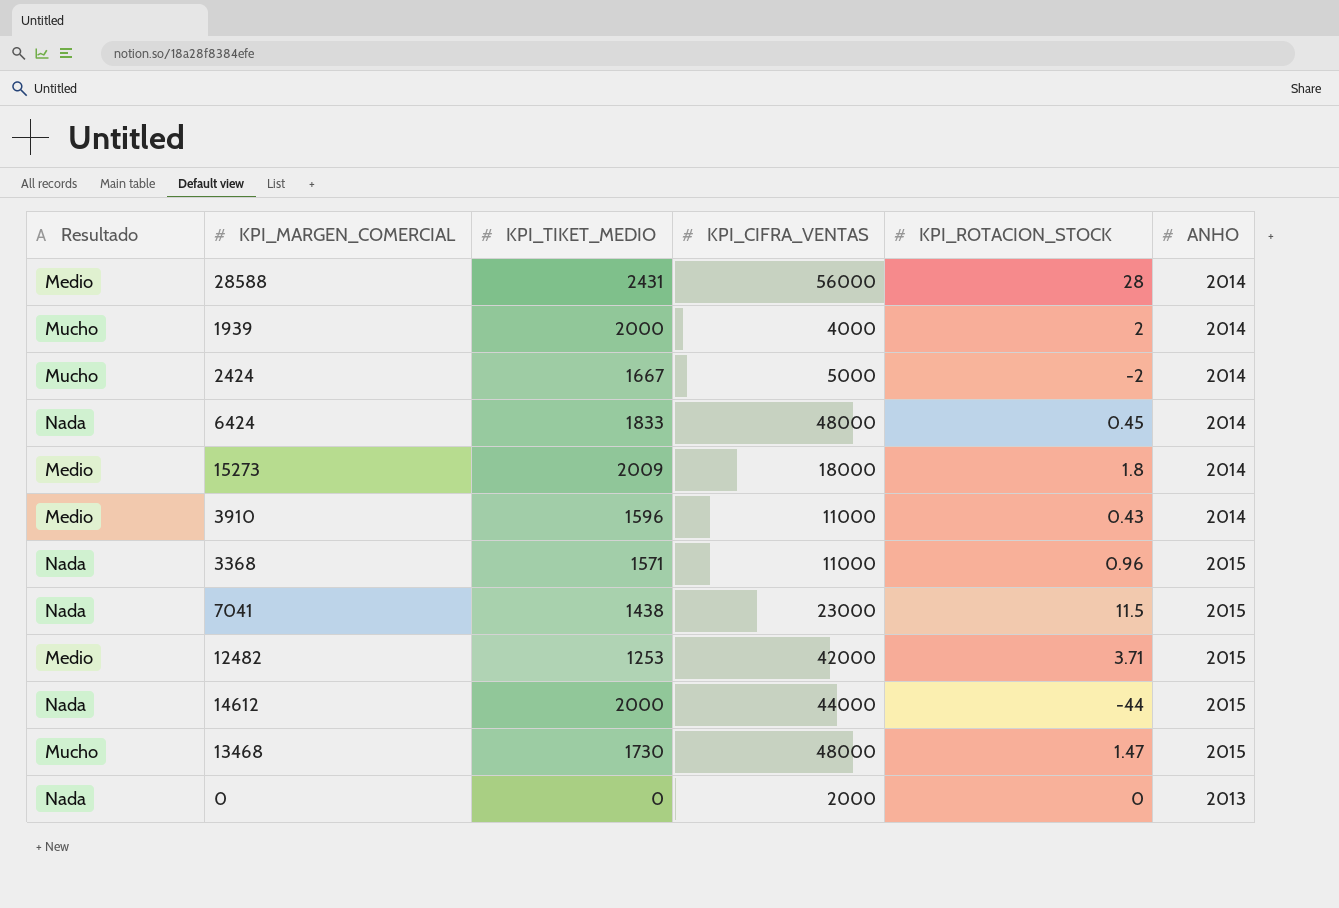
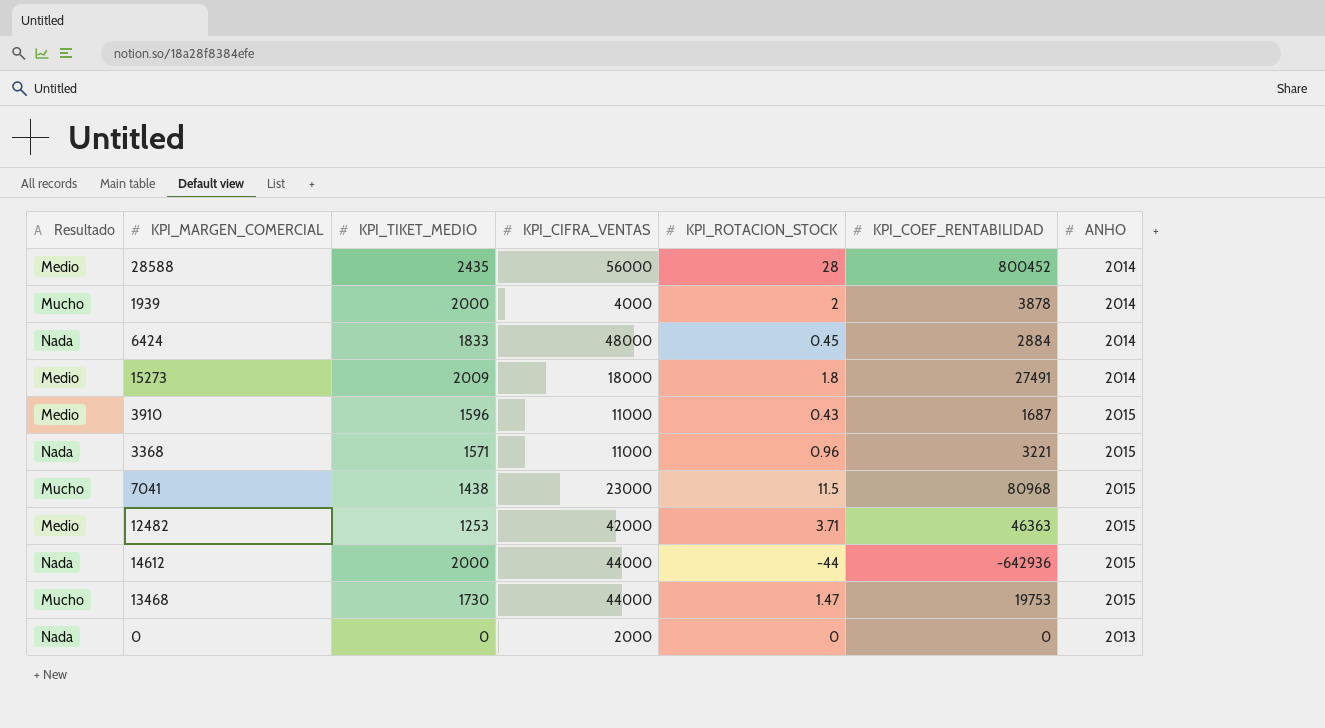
column KPI_COEF_RENTABILIDAD | position: none -> 6
row 2424: Mucho | 1667 | 5000 | -2 | 2014 -> none
28588 | KPI_TIKET_MEDIO: 2431 -> 2435
3910 | ANHO: 2014 -> 2015
7041 | Resultado: Nada -> Mucho
13468 | KPI_CIFRA_VENTAS: 48000 -> 44000

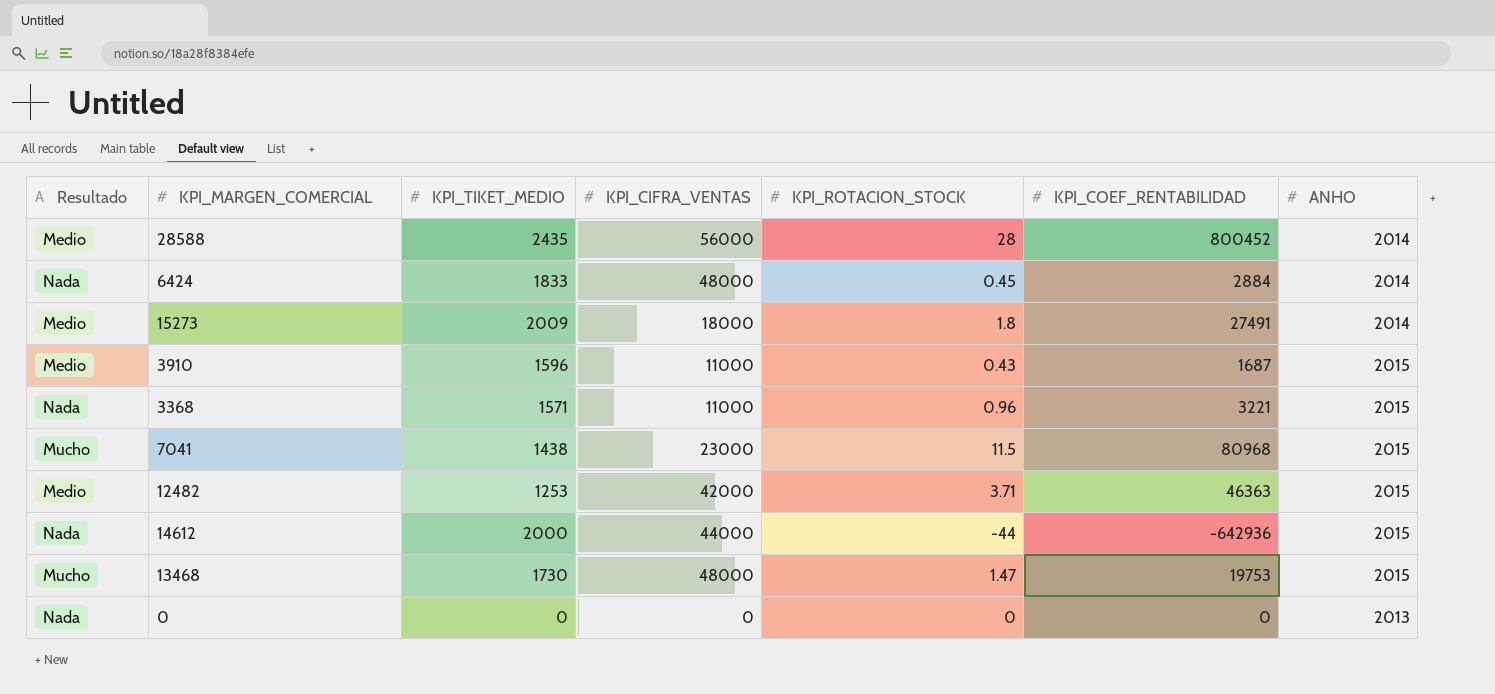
row 1939: Mucho | 2000 | 4000 | 2 | 3878 | 2014 -> none
13468 | KPI_CIFRA_VENTAS: 44000 -> 48000
0 | KPI_CIFRA_VENTAS: 2000 -> 0

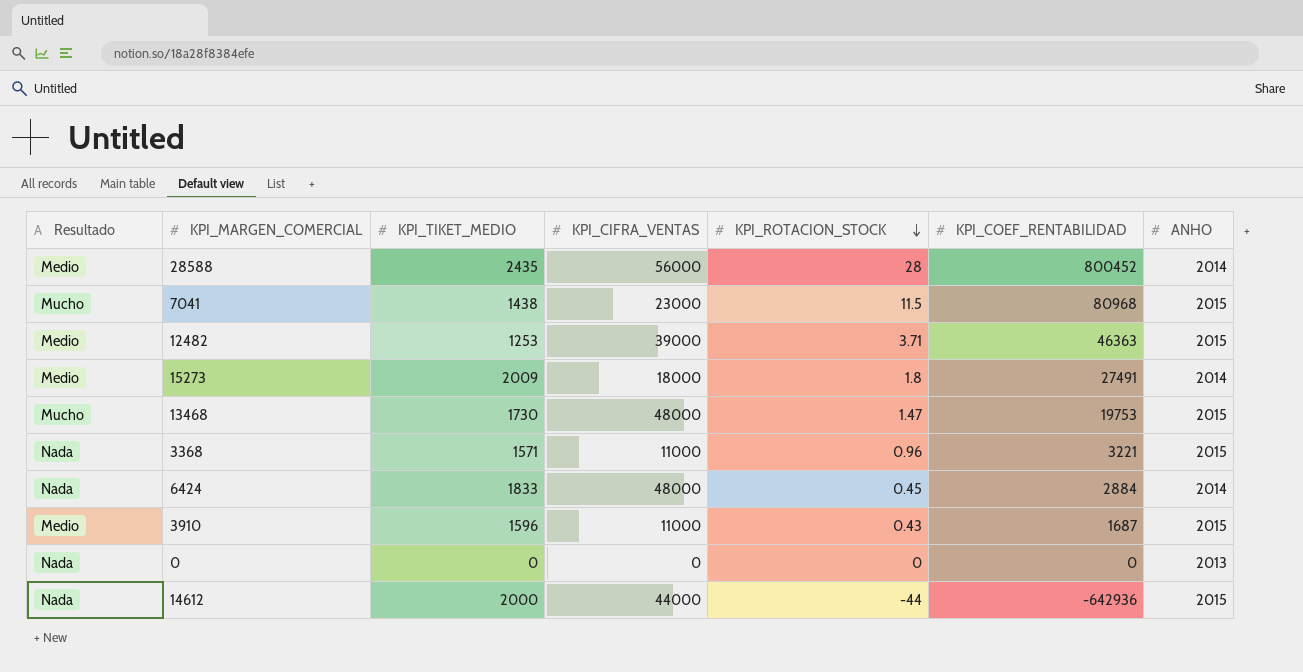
row order: none -> KPI_ROTACION_STOCK descending
12482 | KPI_CIFRA_VENTAS: 42000 -> 39000

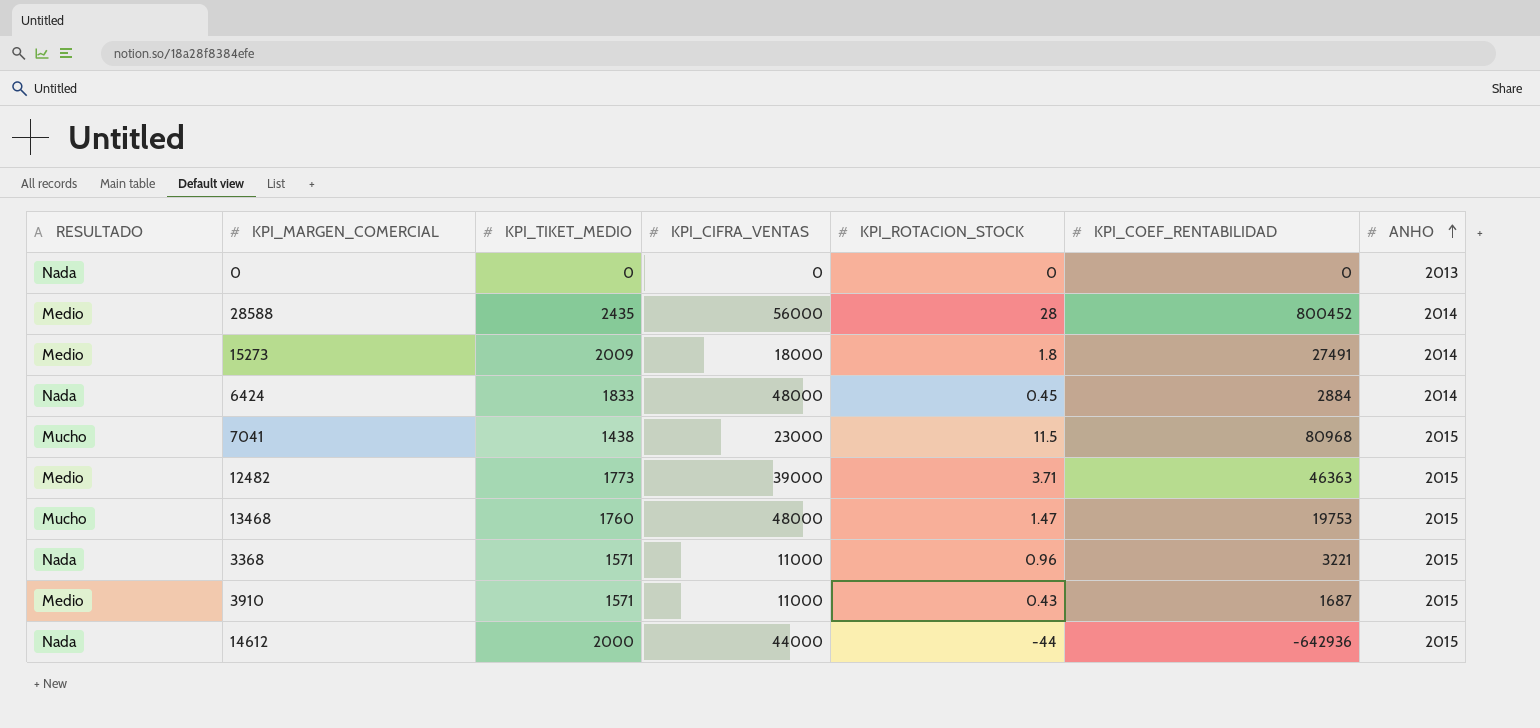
row order: KPI_ROTACION_STOCK descending -> ANHO ascending
column name: Resultado -> RESULTADO
12482 | KPI_TIKET_MEDIO: 1253 -> 1773
13468 | KPI_TIKET_MEDIO: 1730 -> 1760
3910 | KPI_TIKET_MEDIO: 1596 -> 1571

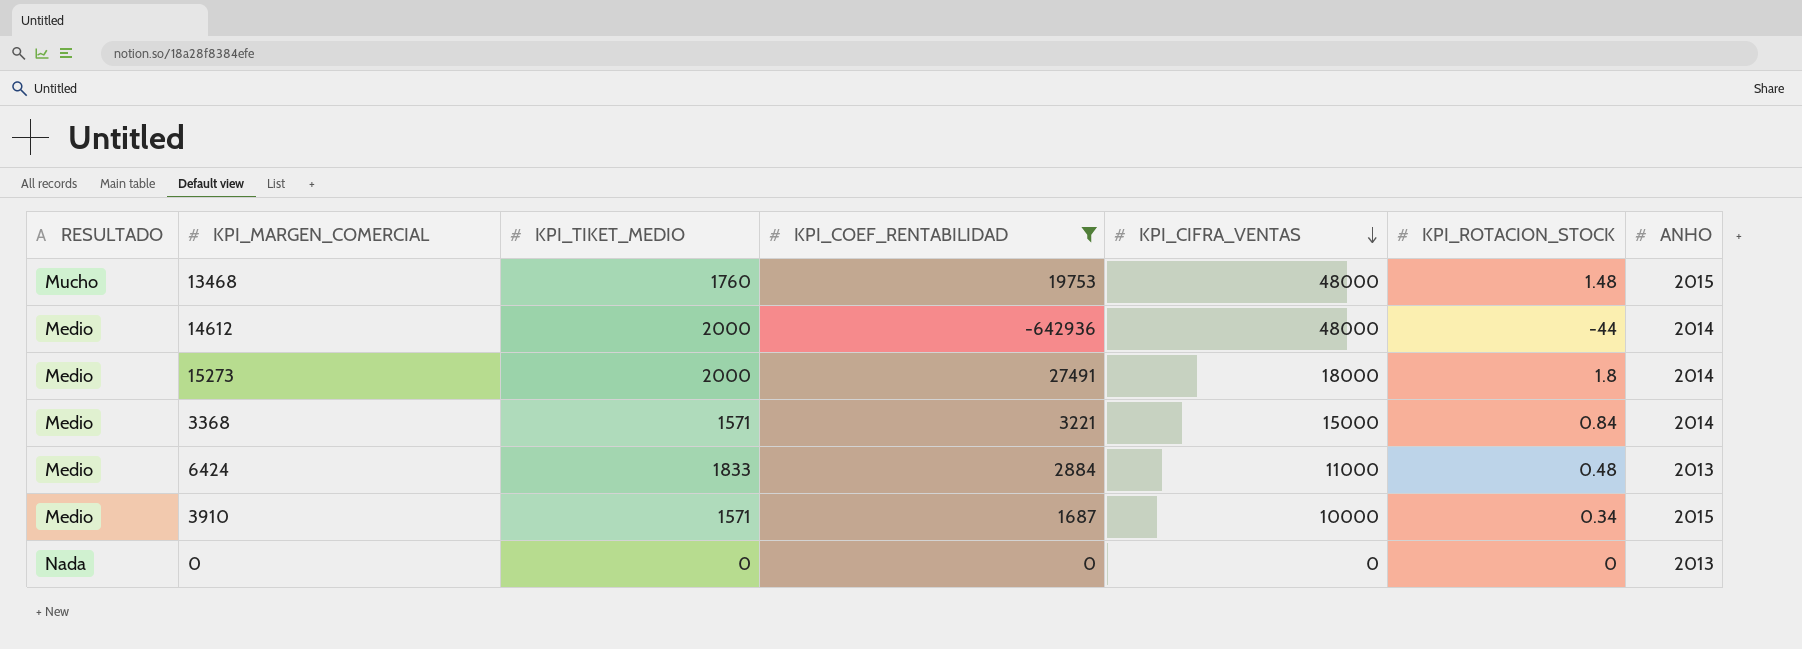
filter: none -> KPI_COEF_RENTABILIDAD <= 27491
row order: ANHO ascending -> KPI_CIFRA_VENTAS descending
column KPI_COEF_RENTABILIDAD | position: 6 -> 4
13468 | KPI_ROTACION_STOCK: 1.47 -> 1.48
14612 | RESULTADO: Nada -> Medio
14612 | KPI_CIFRA_VENTAS: 44000 -> 48000
14612 | ANHO: 2015 -> 2014
15273 | KPI_TIKET_MEDIO: 2009 -> 2000
3368 | RESULTADO: Nada -> Medio
3368 | KPI_CIFRA_VENTAS: 11000 -> 15000
3368 | KPI_ROTACION_STOCK: 0.96 -> 0.84
3368 | ANHO: 2015 -> 2014
6424 | RESULTADO: Nada -> Medio
6424 | KPI_CIFRA_VENTAS: 48000 -> 11000
6424 | KPI_ROTACION_STOCK: 0.45 -> 0.48
6424 | ANHO: 2014 -> 2013
3910 | KPI_CIFRA_VENTAS: 11000 -> 10000
3910 | KPI_ROTACION_STOCK: 0.43 -> 0.34

